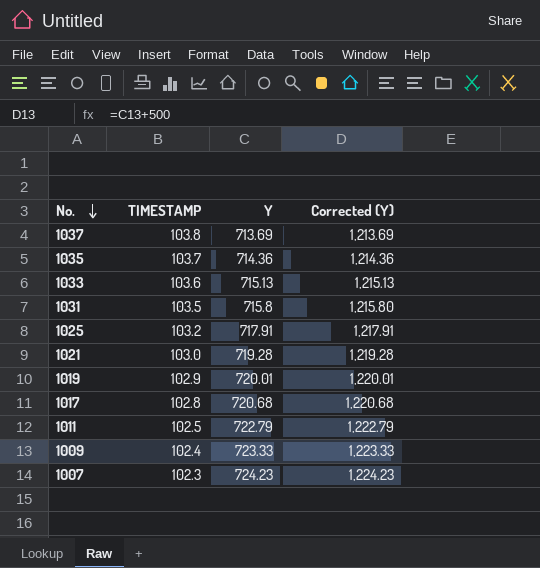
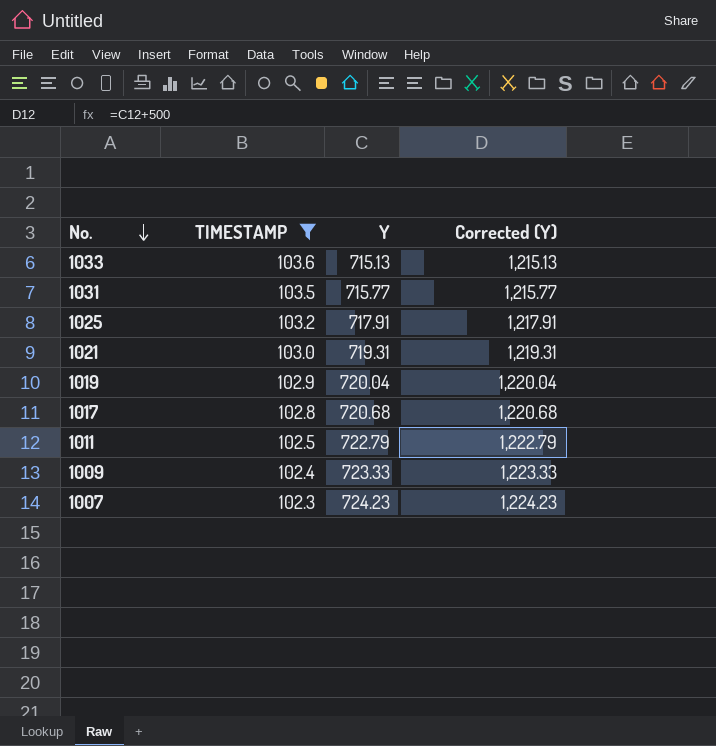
filter: none -> TIMESTAMP <= 103.6
1031 | Y: 715.8 -> 715.77
1031 | Corrected (Y): 1,215.80 -> 1,215.77
1021 | Y: 719.28 -> 719.31
1021 | Corrected (Y): 1,219.28 -> 1,219.31
1019 | Y: 720.01 -> 720.04
1019 | Corrected (Y): 1,220.01 -> 1,220.04

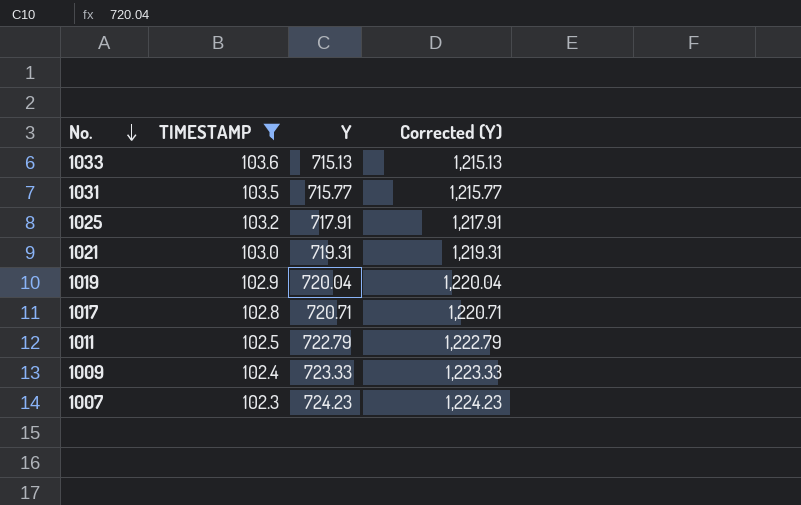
1017 | Y: 720.68 -> 720.71
1017 | Corrected (Y): 1,220.68 -> 1,220.71

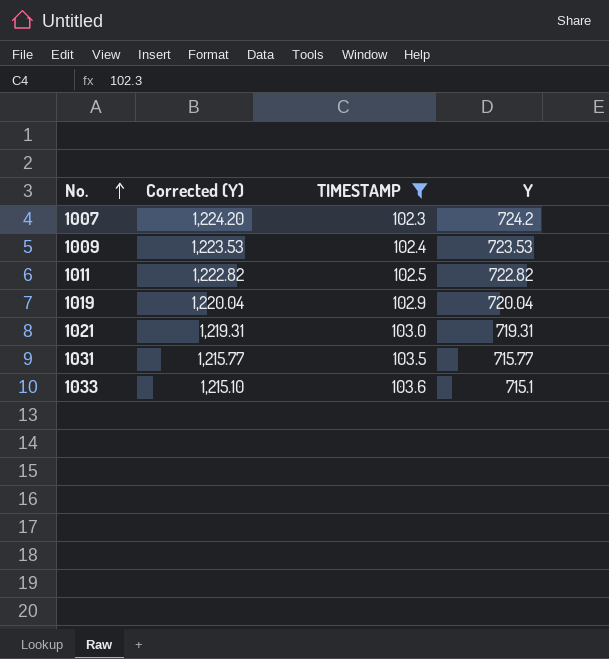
row order: No. descending -> No. ascending
column Corrected (Y) | position: 4 -> 2
row 1025: 103.2 | 717.91 | 1,217.91 -> none
row 1017: 102.8 | 720.71 | 1,220.71 -> none
1007 | Corrected (Y): 1,224.23 -> 1,224.20
1007 | Y: 724.23 -> 724.2
1009 | Corrected (Y): 1,223.33 -> 1,223.53
1009 | Y: 723.33 -> 723.53
1011 | Corrected (Y): 1,222.79 -> 1,222.82
1011 | Y: 722.79 -> 722.82
1033 | Corrected (Y): 1,215.13 -> 1,215.10
1033 | Y: 715.13 -> 715.1

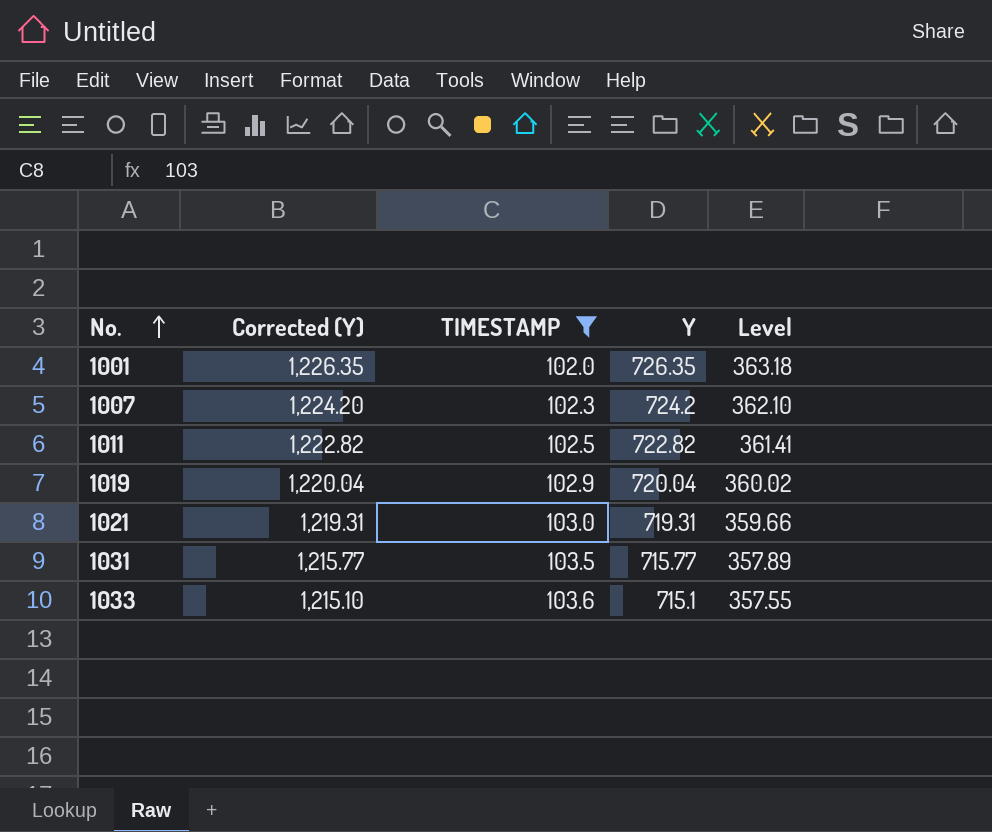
column Level | formula: none -> [Y] * 0.5
row 1009: 1,223.53 | 102.4 | 723.53 -> none
row 1001: none -> 1,226.35 | 102.0 | 726.35 | 363.18

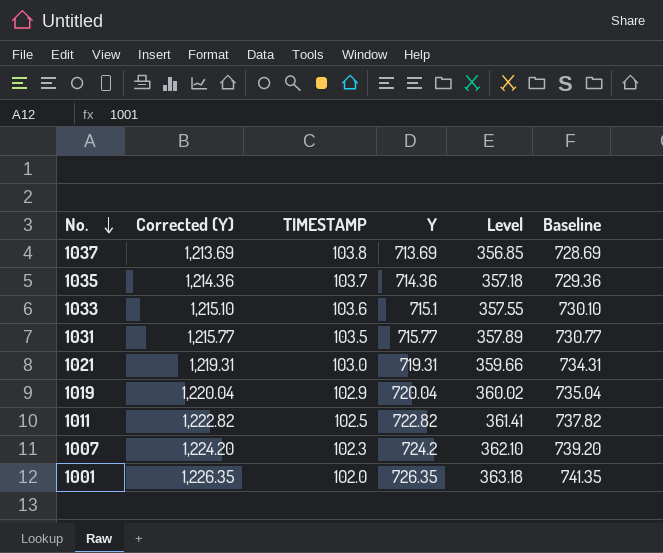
filter: TIMESTAMP <= 103.6 -> none
row order: No. ascending -> No. descending
column Baseline | formula: none -> [Y] + 15

